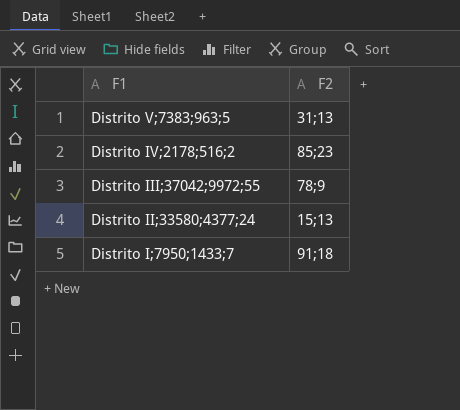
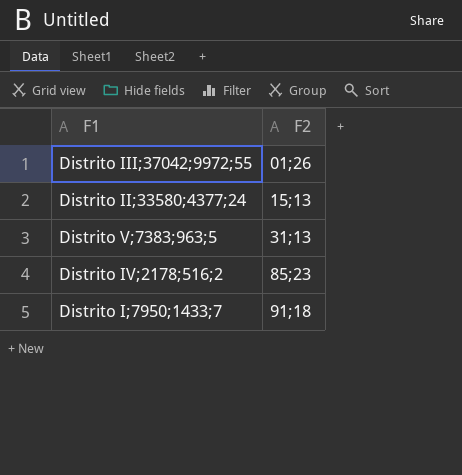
row order: F1 descending -> F2 ascending
Distrito III;37042;9972;55 | F2: 78;9 -> 01;26

